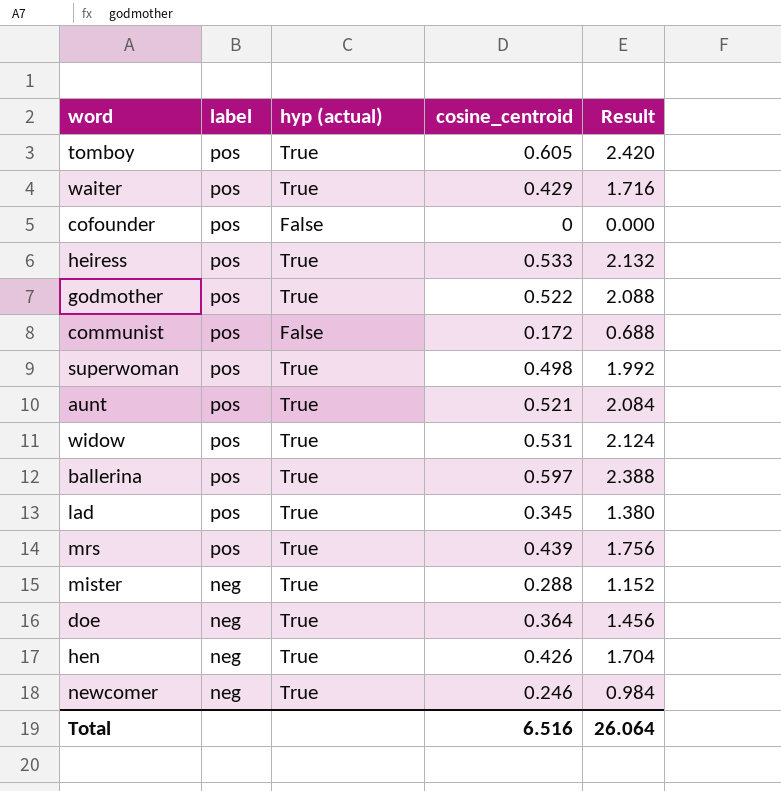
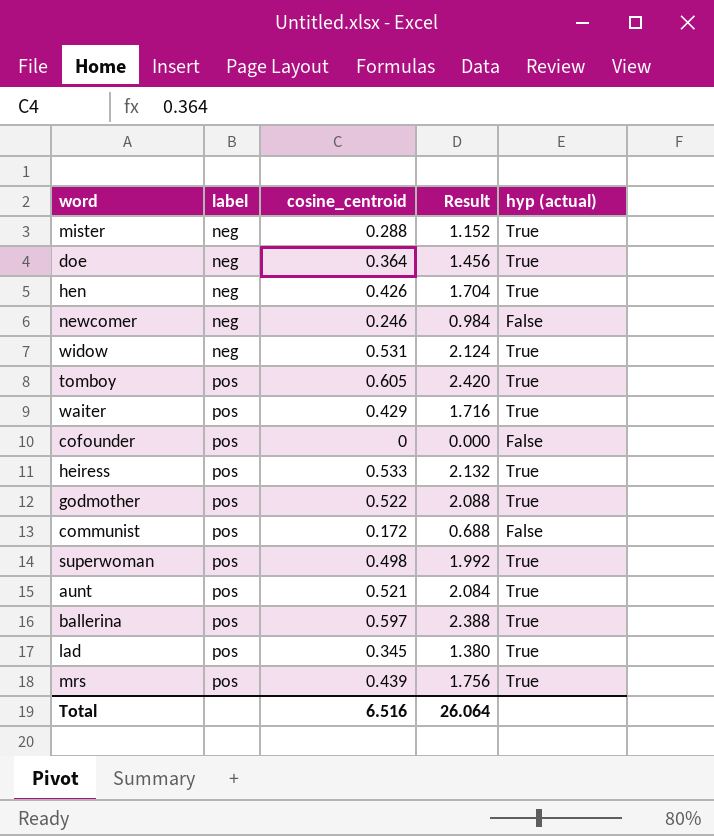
row order: label descending -> label ascending
column hyp (actual) | position: 3 -> 5
newcomer | hyp (actual): True -> False
widow | label: pos -> neg

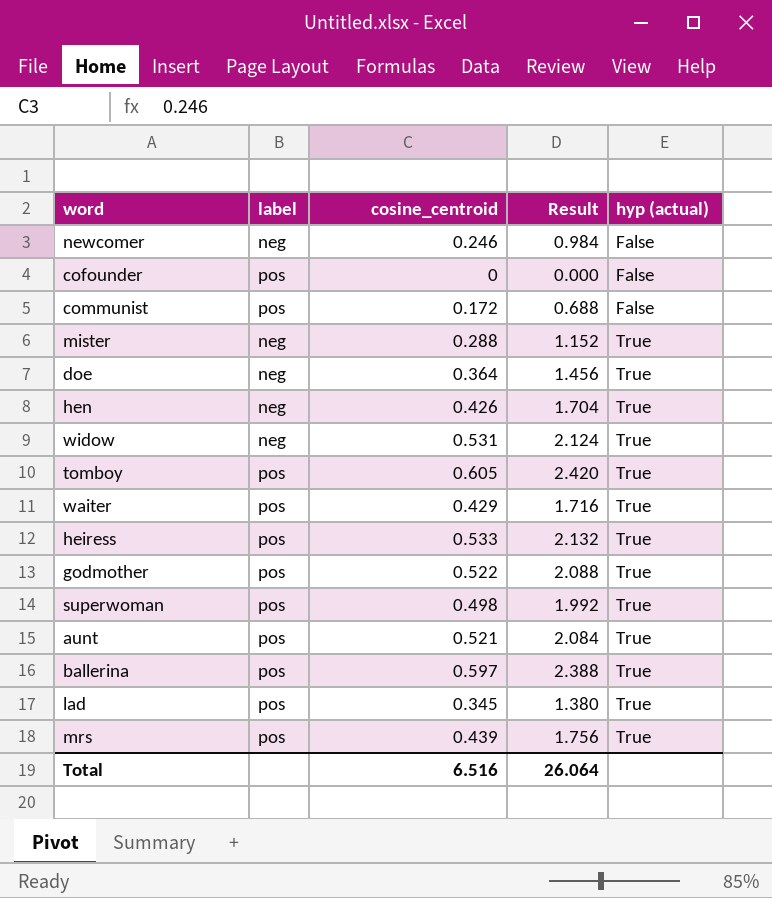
row order: label ascending -> hyp (actual) ascending

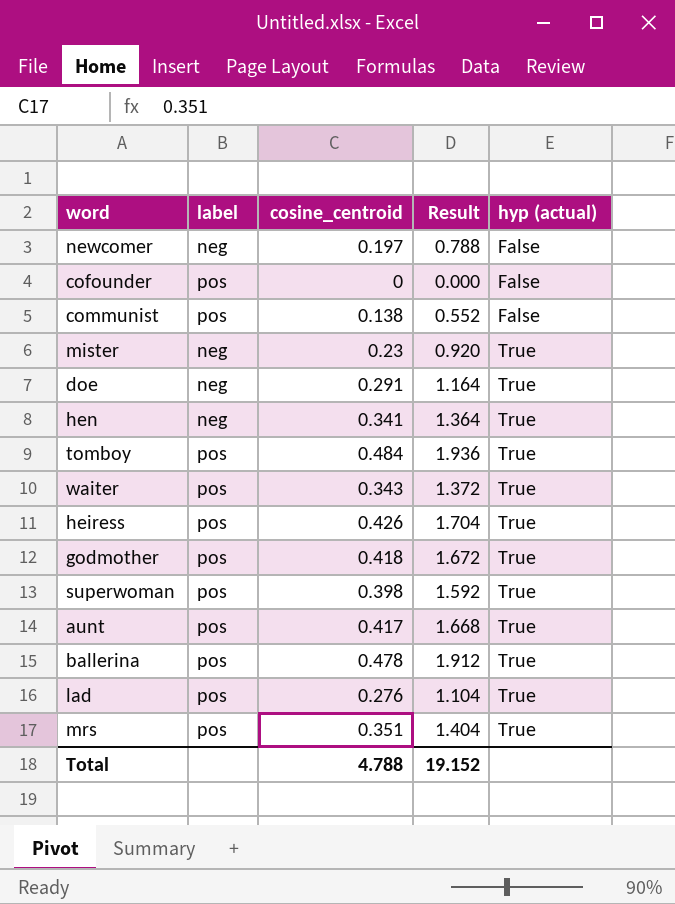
row widow: neg | 0.531 | 2.124 | True -> none
newcomer | cosine_centroid: 0.246 -> 0.197
newcomer | Result: 0.984 -> 0.788
communist | cosine_centroid: 0.172 -> 0.138
communist | Result: 0.688 -> 0.552
mister | cosine_centroid: 0.288 -> 0.23
mister | Result: 1.152 -> 0.920
doe | cosine_centroid: 0.364 -> 0.291
doe | Result: 1.456 -> 1.164
hen | cosine_centroid: 0.426 -> 0.341
hen | Result: 1.704 -> 1.364
tomboy | cosine_centroid: 0.605 -> 0.484
tomboy | Result: 2.420 -> 1.936
waiter | cosine_centroid: 0.429 -> 0.343
waiter | Result: 1.716 -> 1.372
heiress | cosine_centroid: 0.533 -> 0.426
heiress | Result: 2.132 -> 1.704
godmother | cosine_centroid: 0.522 -> 0.418
godmother | Result: 2.088 -> 1.672
superwoman | cosine_centroid: 0.498 -> 0.398
superwoman | Result: 1.992 -> 1.592
aunt | cosine_centroid: 0.521 -> 0.417
aunt | Result: 2.084 -> 1.668
ballerina | cosine_centroid: 0.597 -> 0.478
ballerina | Result: 2.388 -> 1.912
lad | cosine_centroid: 0.345 -> 0.276
lad | Result: 1.380 -> 1.104
mrs | cosine_centroid: 0.439 -> 0.351
mrs | Result: 1.756 -> 1.404
Total | cosine_centroid: 6.516 -> 4.788
Total | Result: 26.064 -> 19.152

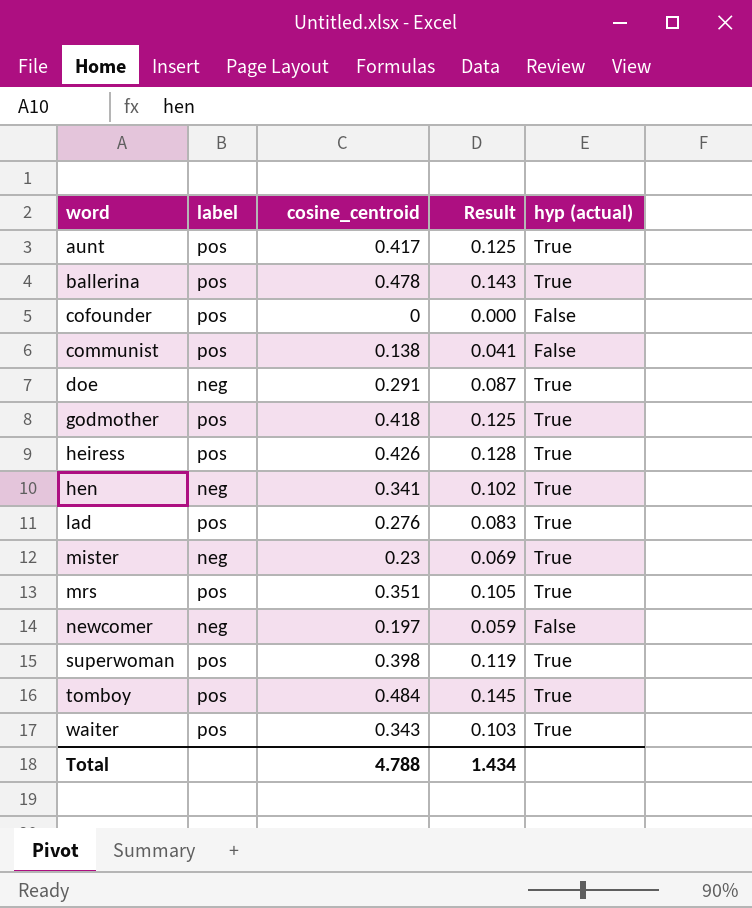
row order: hyp (actual) ascending -> word ascending
column Result | formula: [cosine_centroid] * 4 -> [cosine_centroid] * 0.3
Total | Result: 19.152 -> 1.434

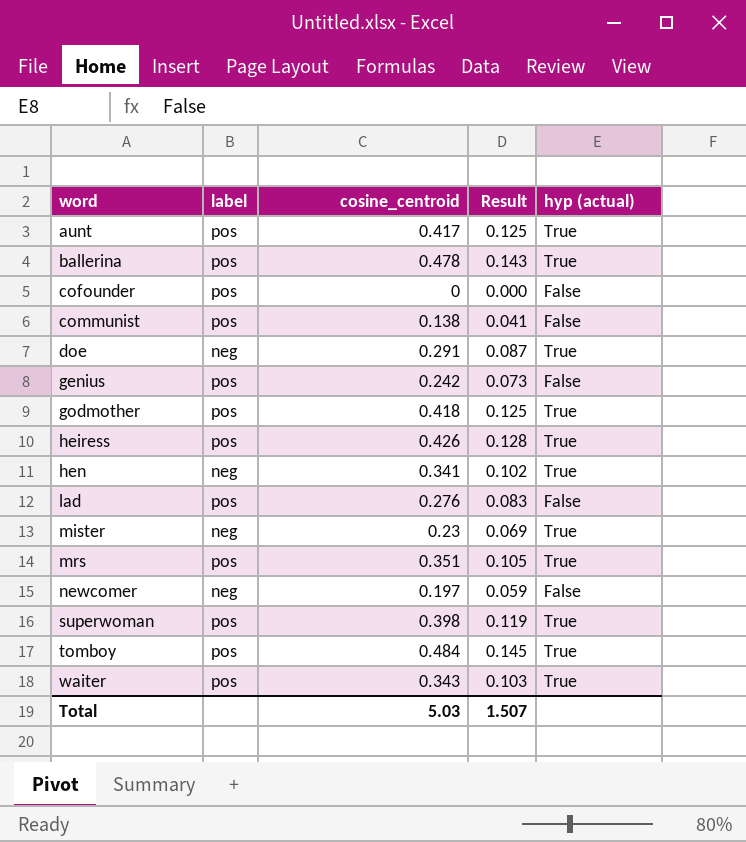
row genius: none -> pos | 0.242 | 0.073 | False
lad | hyp (actual): True -> False
Total | cosine_centroid: 4.788 -> 5.03
Total | Result: 1.434 -> 1.507

